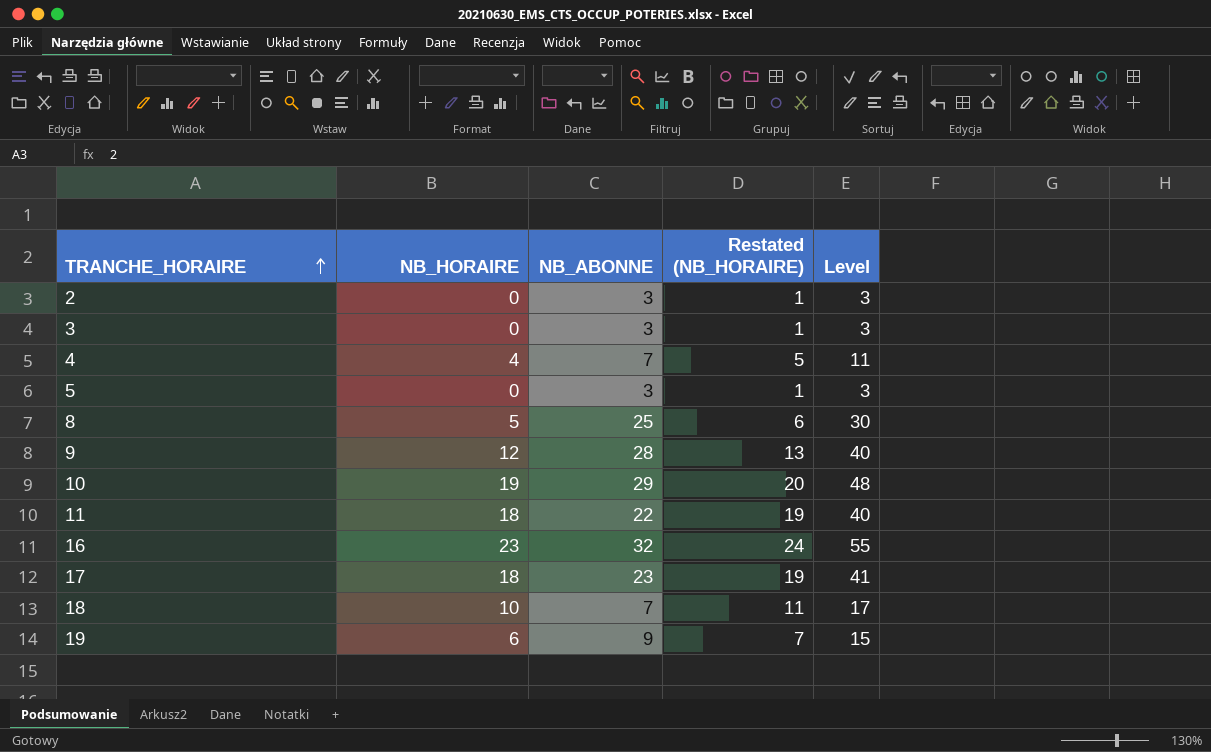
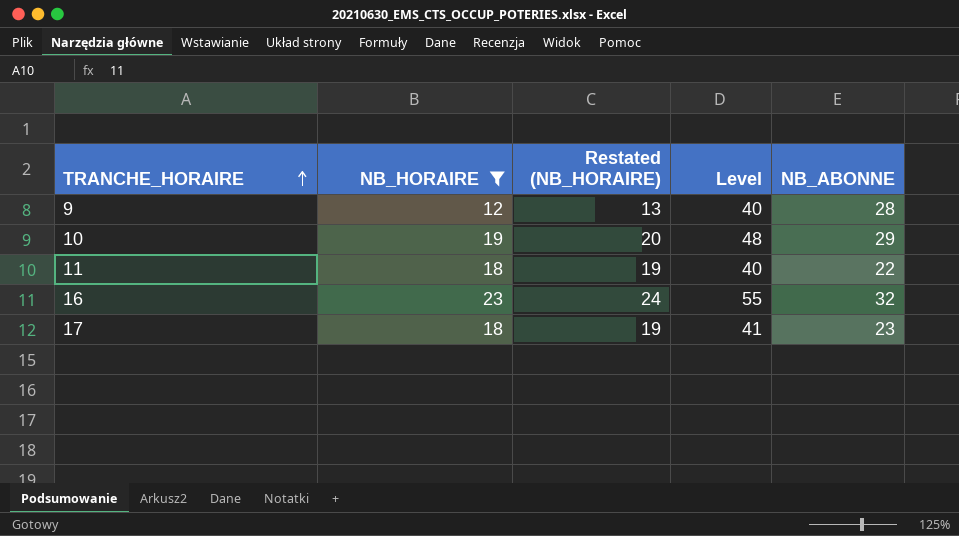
filter: none -> NB_HORAIRE >= 12
column NB_ABONNE | position: 3 -> 5

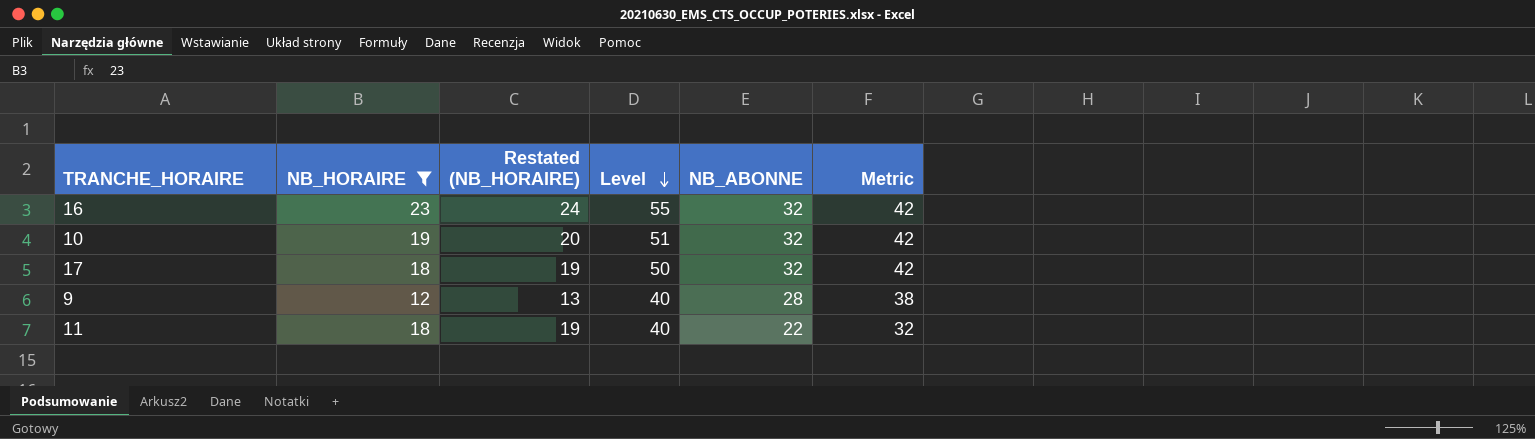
row order: TRANCHE_HORAIRE ascending -> Level descending
column Metric | formula: none -> [NB_ABONNE] + 10
10 | Level: 48 -> 51
10 | NB_ABONNE: 29 -> 32
17 | Level: 41 -> 50
17 | NB_ABONNE: 23 -> 32

